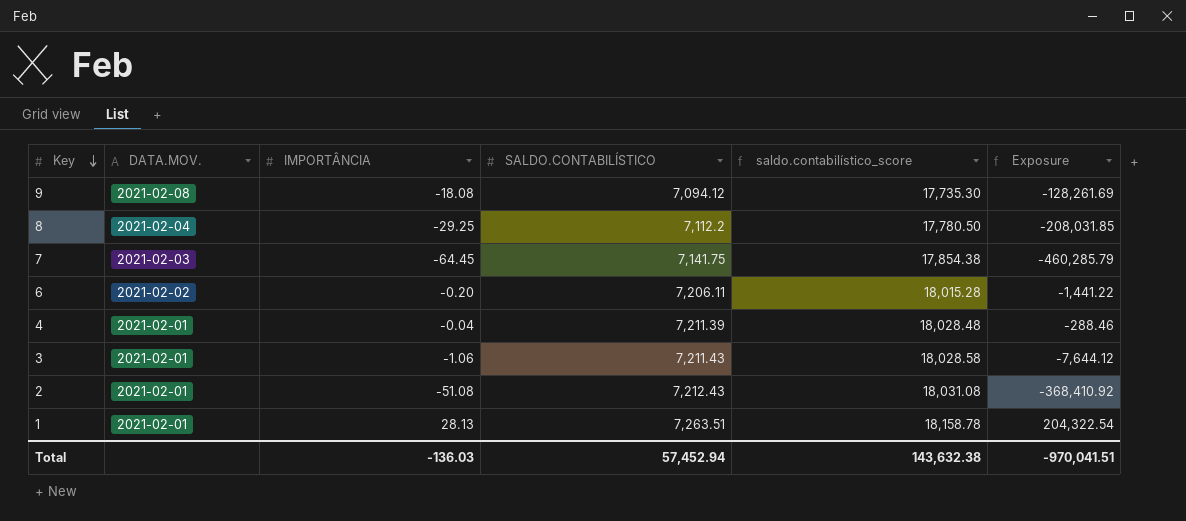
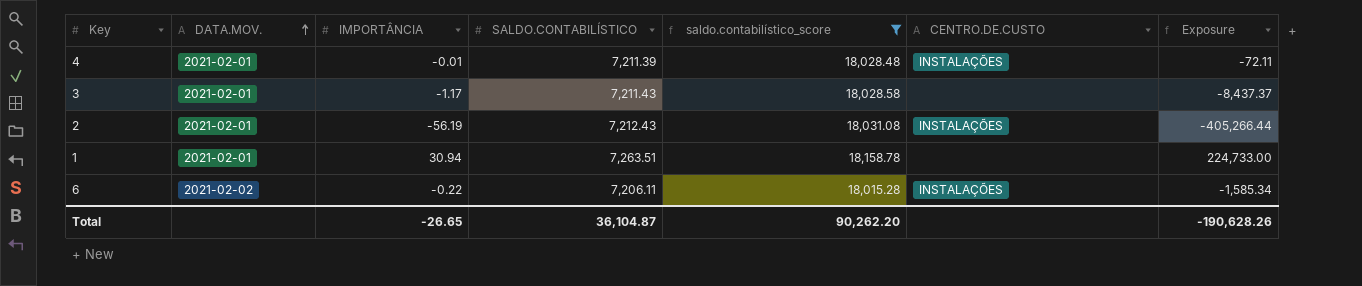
filter: none -> saldo.contabilístico_score >= 18,015.28
row order: Key descending -> DATA.MOV. ascending
column CENTRO.DE.CUSTO | position: none -> 6
4 | IMPORTÂNCIA: -0.04 -> -0.01
4 | Exposure: -288.46 -> -72.11
3 | IMPORTÂNCIA: -1.06 -> -1.17
3 | Exposure: -7,644.12 -> -8,437.37
2 | IMPORTÂNCIA: -51.08 -> -56.19
2 | Exposure: -368,410.92 -> -405,266.44
1 | IMPORTÂNCIA: 28.13 -> 30.94
1 | Exposure: 204,322.54 -> 224,733.00
6 | IMPORTÂNCIA: -0.20 -> -0.22
6 | Exposure: -1,441.22 -> -1,585.34
Total | IMPORTÂNCIA: -136.03 -> -26.65
Total | SALDO.CONTABILÍSTICO: 57,452.94 -> 36,104.87
Total | saldo.contabilístico_score: 143,632.38 -> 90,262.20
Total | Exposure: -970,041.51 -> -190,628.26

